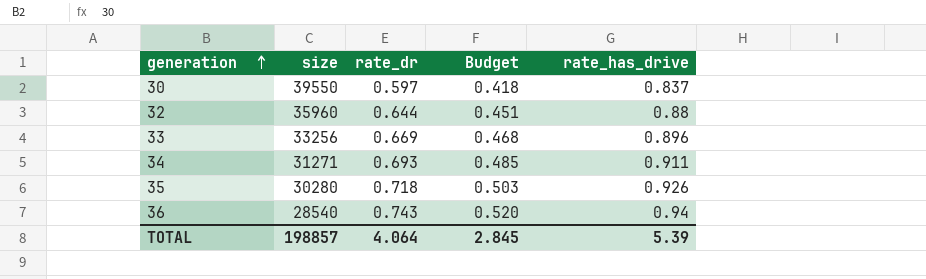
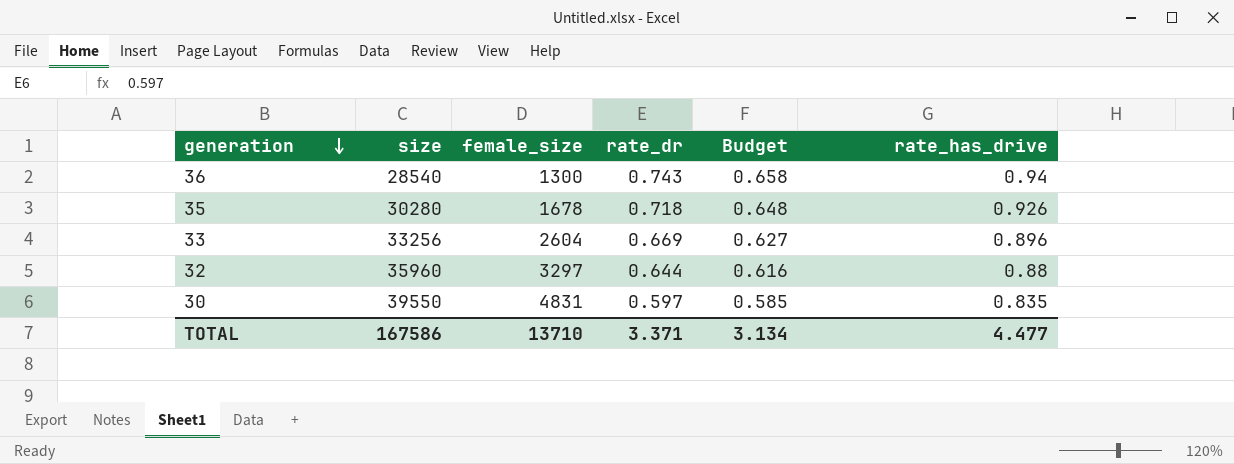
row order: generation ascending -> generation descending
column female_size | position: none -> 3
column Budget | formula: [rate_dr] * 0.7 -> [rate_has_drive] * 0.7
row 34: 31271 | 0.693 | 0.485 | 0.911 -> none
30 | rate_has_drive: 0.837 -> 0.835
TOTAL | size: 198857 -> 167586
TOTAL | rate_dr: 4.064 -> 3.371
TOTAL | Budget: 2.845 -> 3.134
TOTAL | rate_has_drive: 5.39 -> 4.477

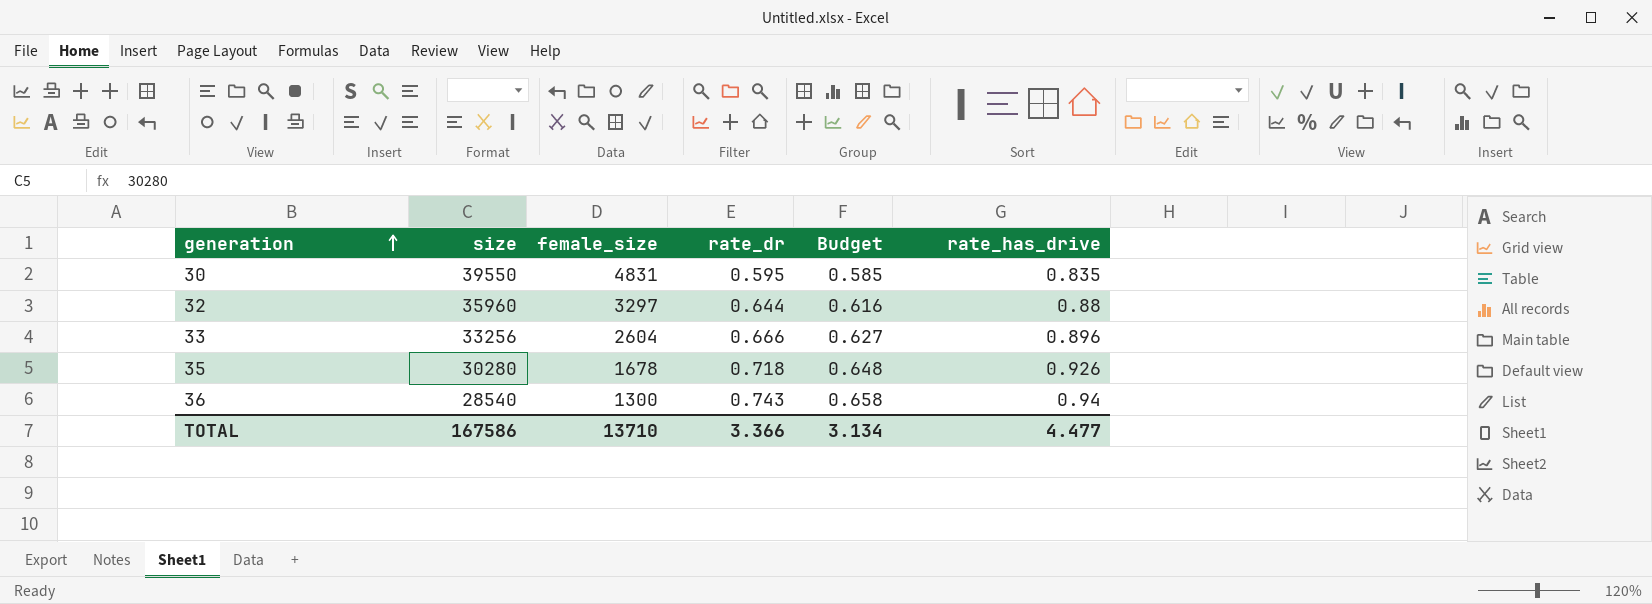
row order: generation descending -> generation ascending
30 | rate_dr: 0.597 -> 0.595
33 | rate_dr: 0.669 -> 0.666
TOTAL | rate_dr: 3.371 -> 3.366

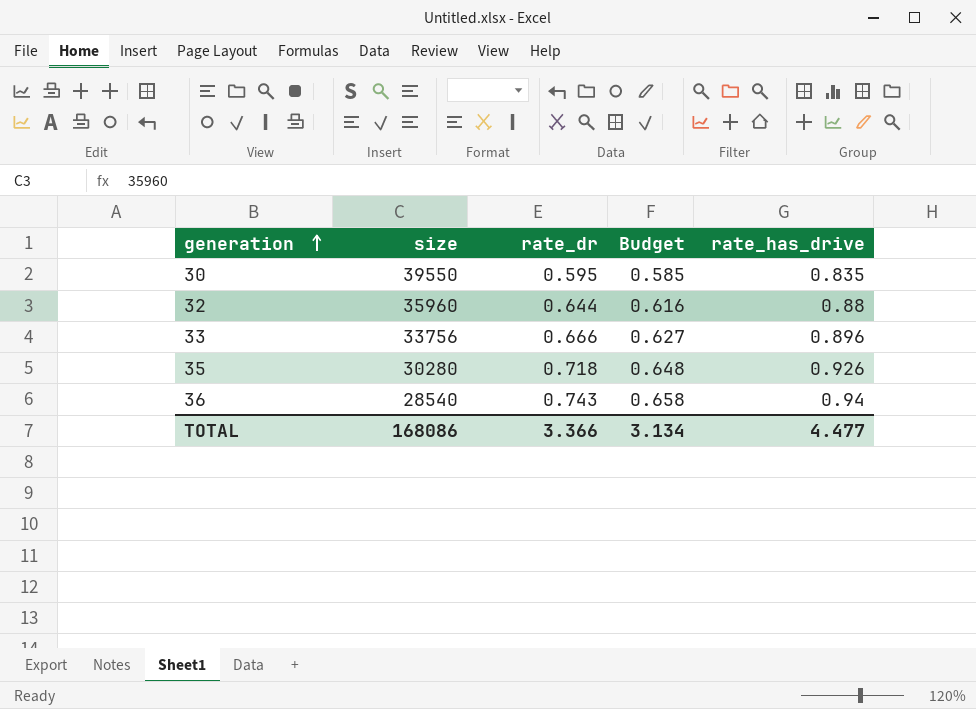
column female_size | position: 3 -> none
33 | size: 33256 -> 33756
TOTAL | size: 167586 -> 168086

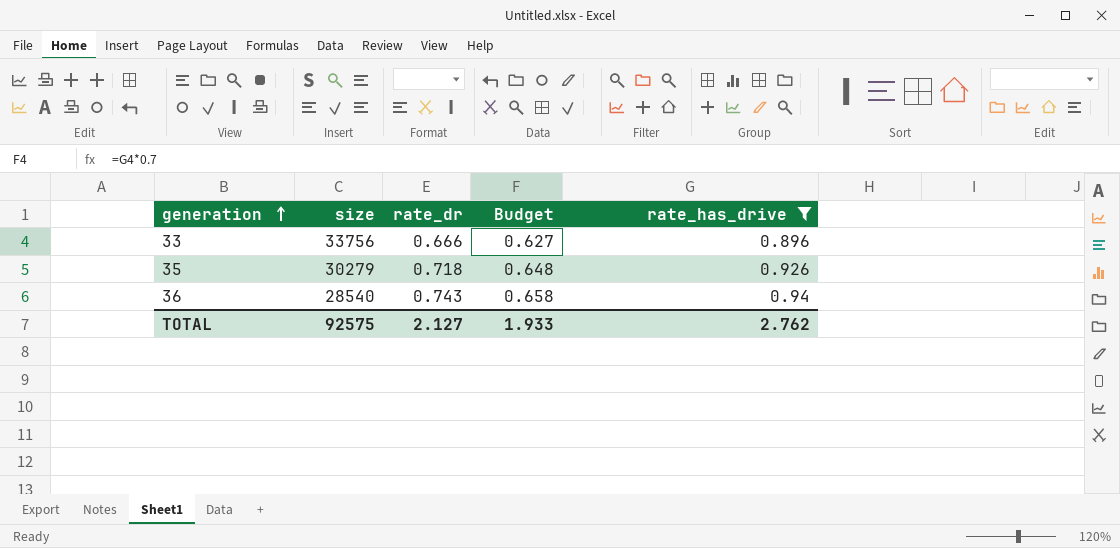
filter: none -> rate_has_drive >= 0.896
35 | size: 30280 -> 30279
TOTAL | size: 168086 -> 92575
TOTAL | rate_dr: 3.366 -> 2.127
TOTAL | Budget: 3.134 -> 1.933
TOTAL | rate_has_drive: 4.477 -> 2.762

